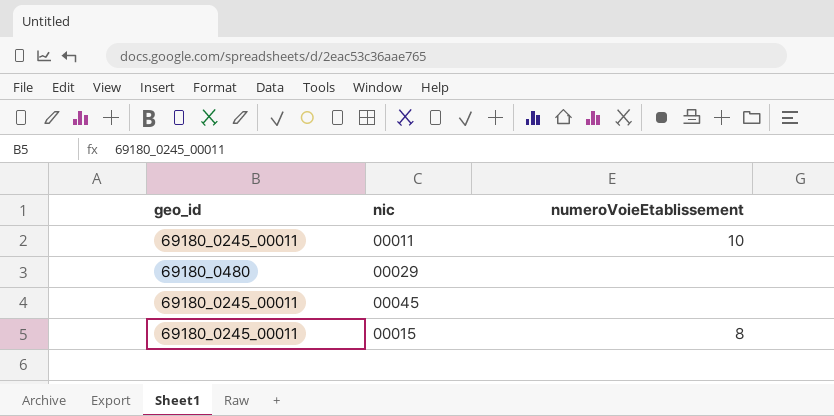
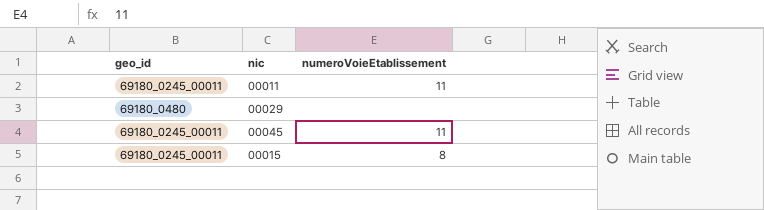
00011 | numeroVoieEtablissement: 10 -> 11
00045 | numeroVoieEtablissement: none -> 11

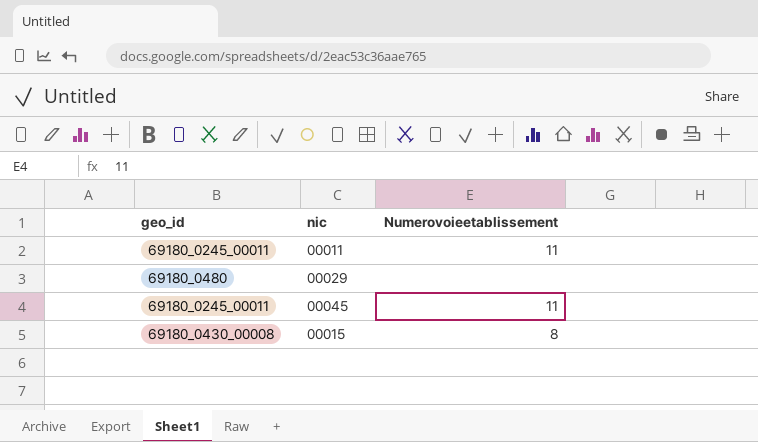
column name: numeroVoieEtablissement -> Numerovoieetablissement
00015 | geo_id: 69180_0245_00011 -> 69180_0430_00008

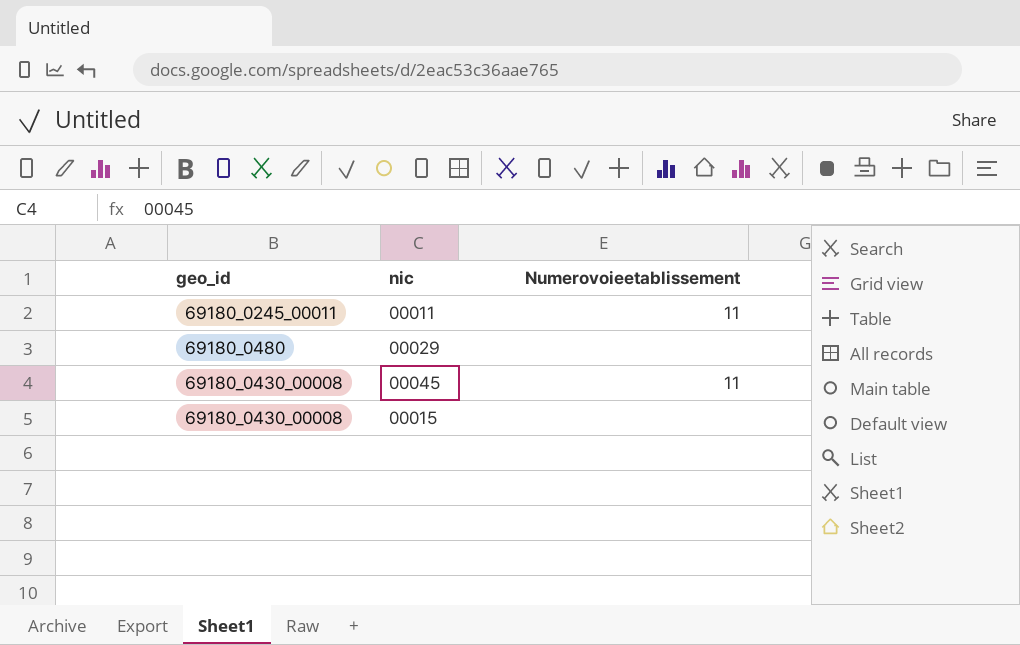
00045 | geo_id: 69180_0245_00011 -> 69180_0430_00008
00015 | Numerovoieetablissement: 8 -> none

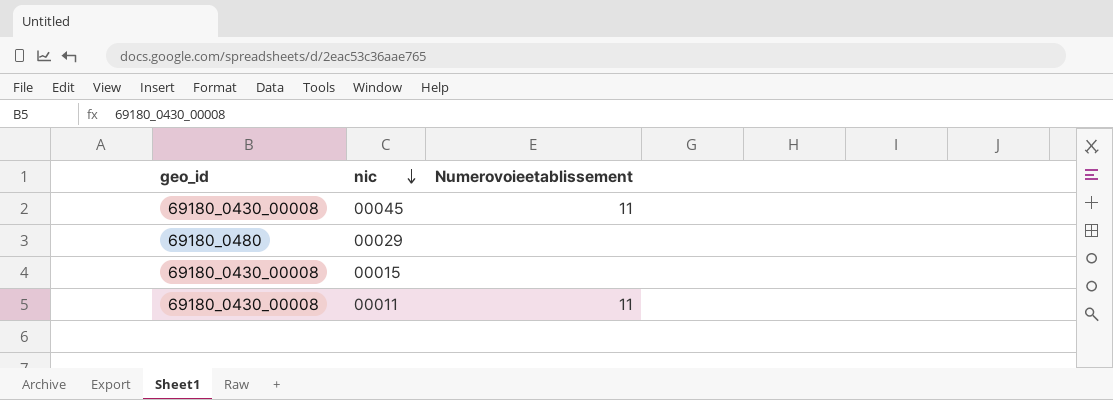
row order: none -> nic descending
00011 | geo_id: 69180_0245_00011 -> 69180_0430_00008

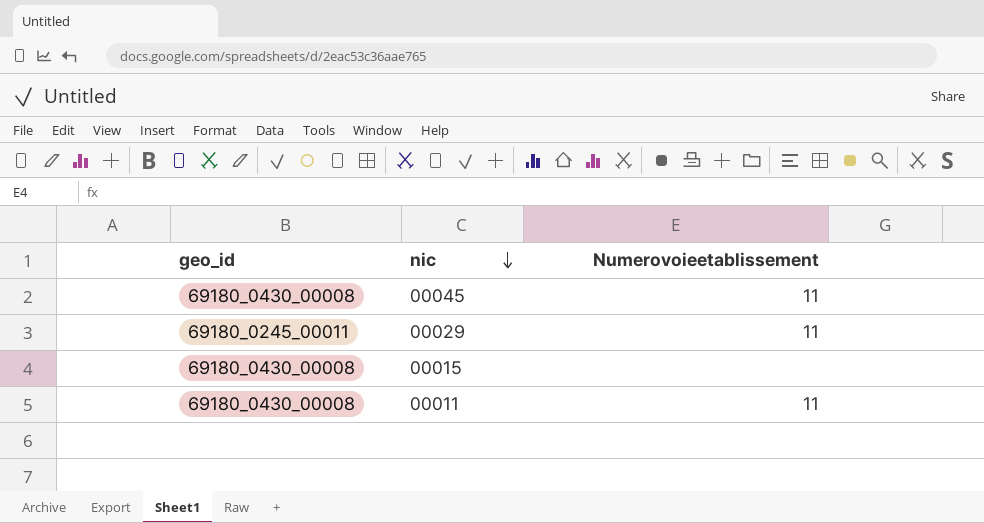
00029 | geo_id: 69180_0480 -> 69180_0245_00011
00029 | Numerovoieetablissement: none -> 11

